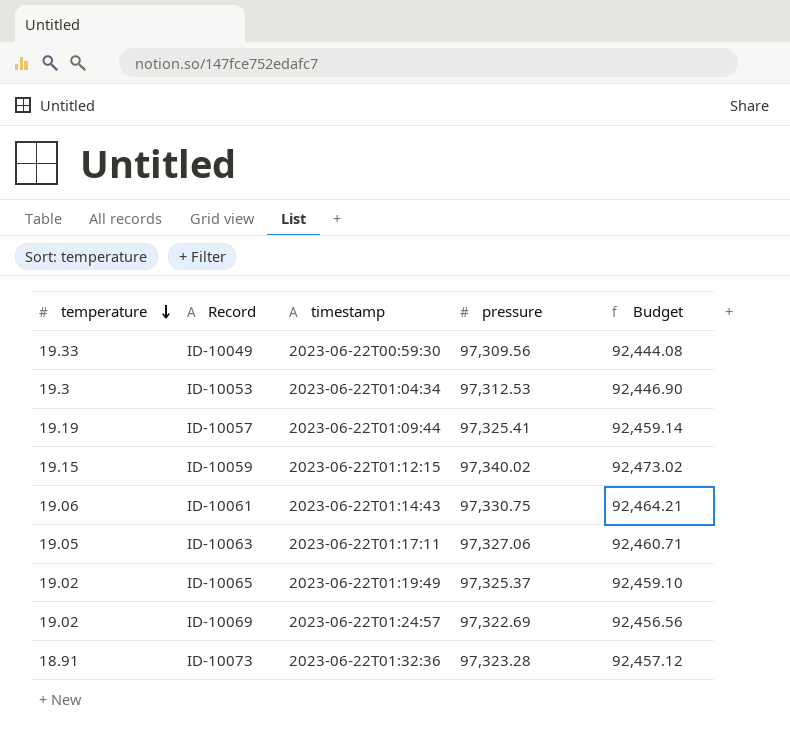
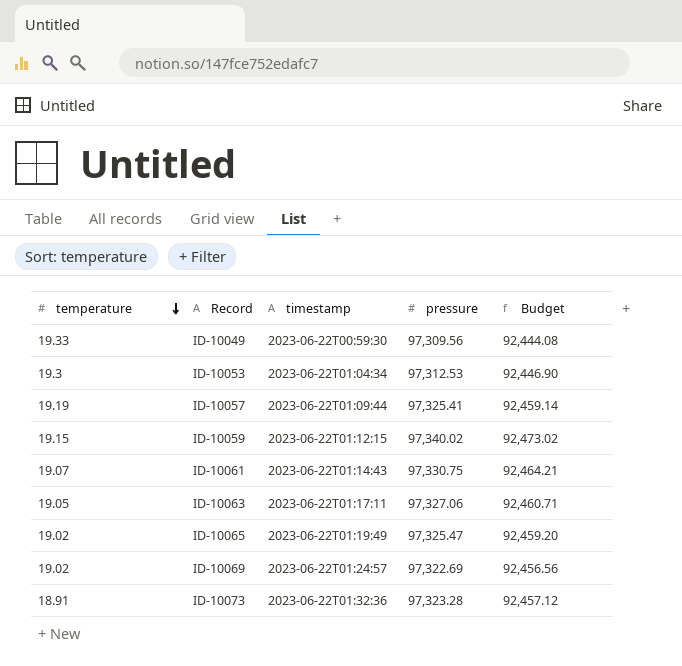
ID-10061 | temperature: 19.06 -> 19.07
ID-10065 | pressure: 97,325.37 -> 97,325.47
ID-10065 | Budget: 92,459.10 -> 92,459.20

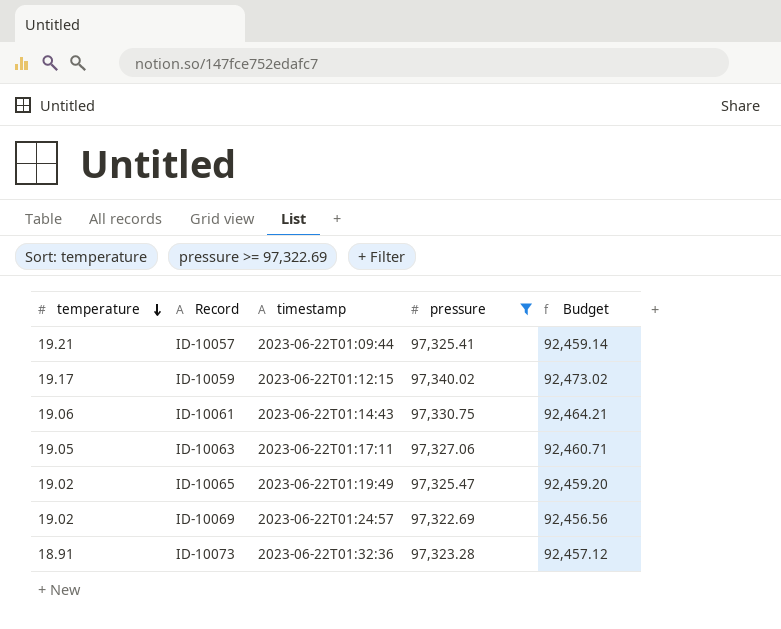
filter: none -> pressure >= 97,322.69
ID-10057 | temperature: 19.19 -> 19.21
ID-10059 | temperature: 19.15 -> 19.17
ID-10061 | temperature: 19.07 -> 19.06

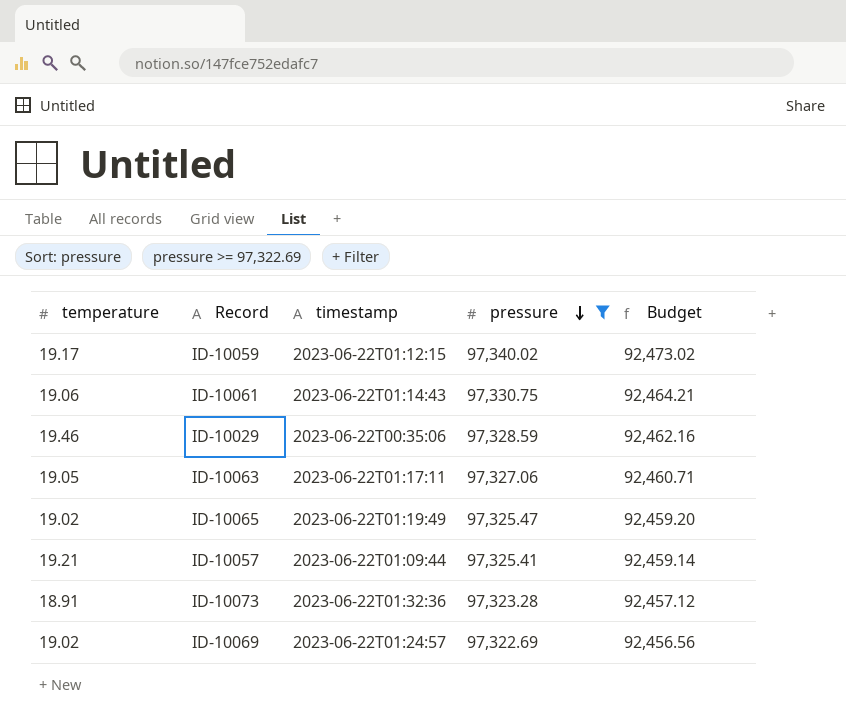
row order: temperature descending -> pressure descending
row ID-10029: none -> 19.46 | 2023-06-22T00:35:06 | 97,328.59 | 92,462.16

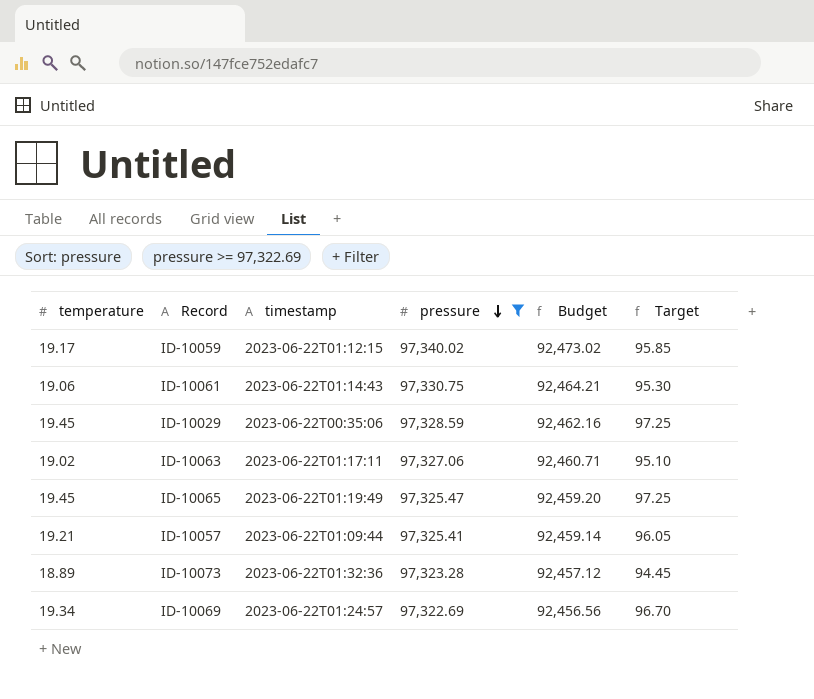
column Target | formula: none -> [temperature] * 5
ID-10029 | temperature: 19.46 -> 19.45
ID-10063 | temperature: 19.05 -> 19.02
ID-10065 | temperature: 19.02 -> 19.45
ID-10073 | temperature: 18.91 -> 18.89
ID-10069 | temperature: 19.02 -> 19.34

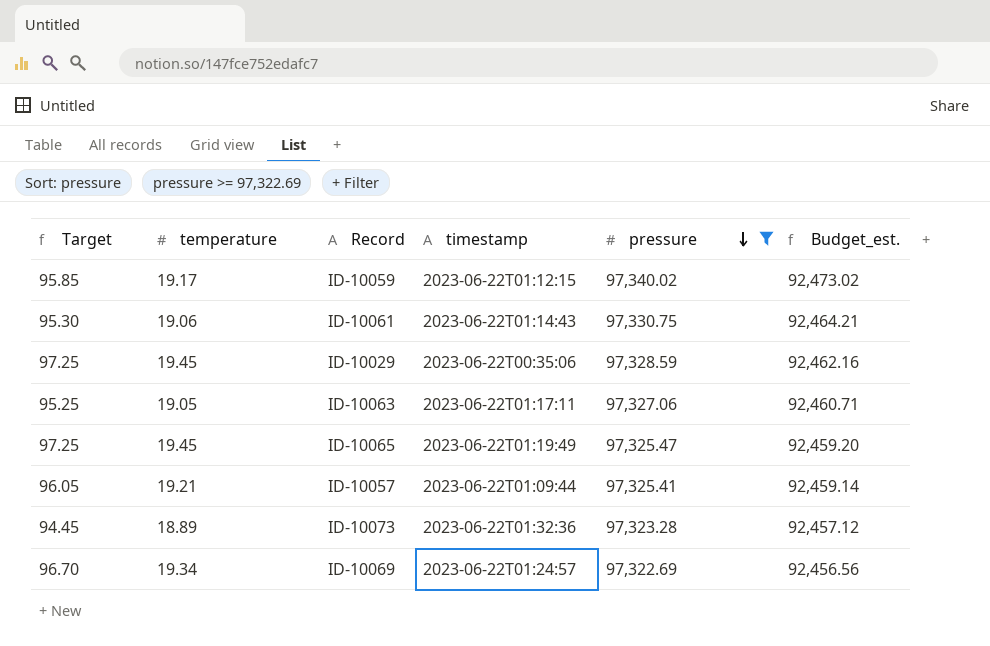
column Target | position: 6 -> 1
column name: Budget -> Budget_est.
ID-10063 | Target: 95.10 -> 95.25
ID-10063 | temperature: 19.02 -> 19.05

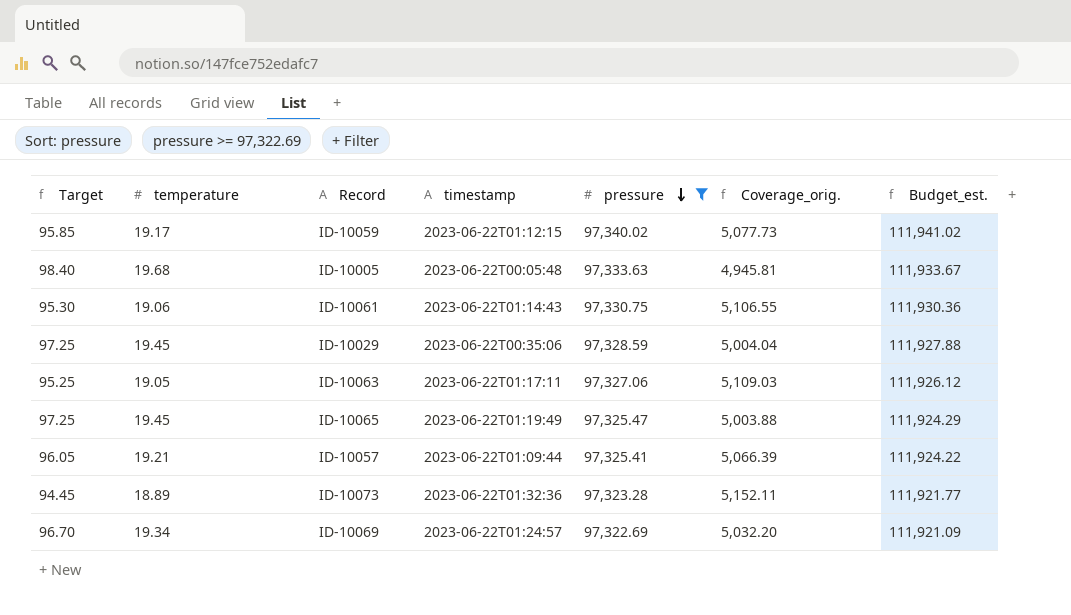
column Coverage_orig. | formula: none -> [pressure] / [temperature]
column Budget_est. | formula: [pressure] * 0.95 -> [pressure] * 1.15
row ID-10005: none -> 98.40 | 19.68 | 2023-06-22T00:05:48 | 97,333.63 | 4,945.81 | 111,933.67

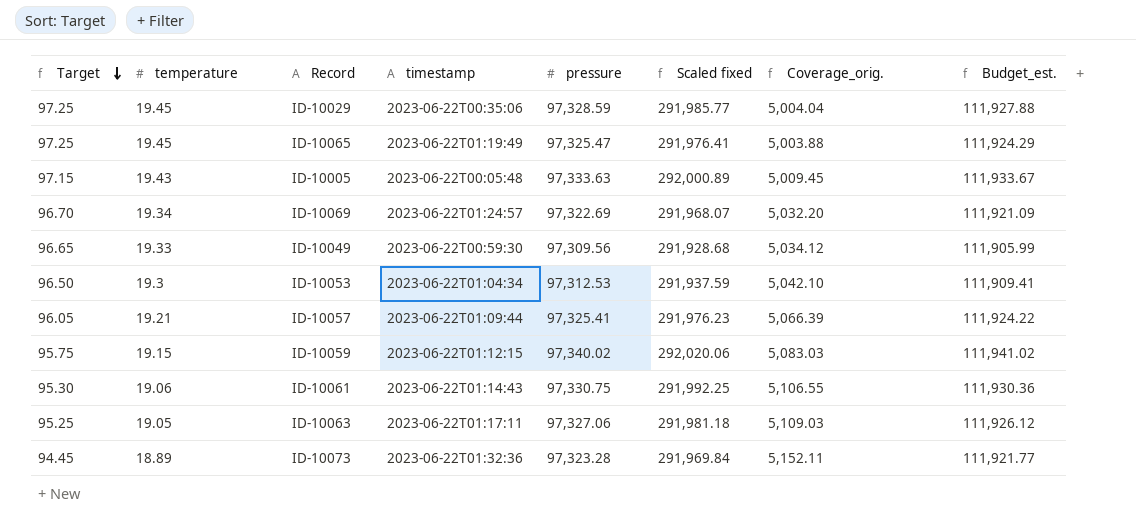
filter: pressure >= 97,322.69 -> none
row order: pressure descending -> Target descending
column Scaled fixed | formula: none -> [pressure] * 3
ID-10005 | Target: 98.40 -> 97.15
ID-10005 | temperature: 19.68 -> 19.43
ID-10005 | Coverage_orig.: 4,945.81 -> 5,009.45
ID-10059 | Target: 95.85 -> 95.75
ID-10059 | temperature: 19.17 -> 19.15
ID-10059 | Coverage_orig.: 5,077.73 -> 5,083.03

